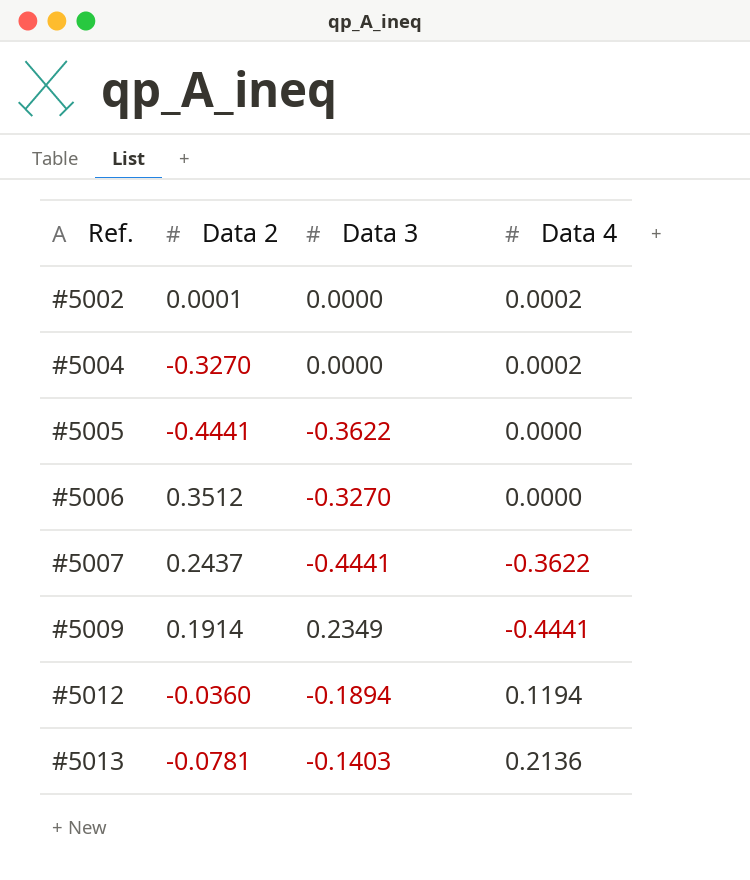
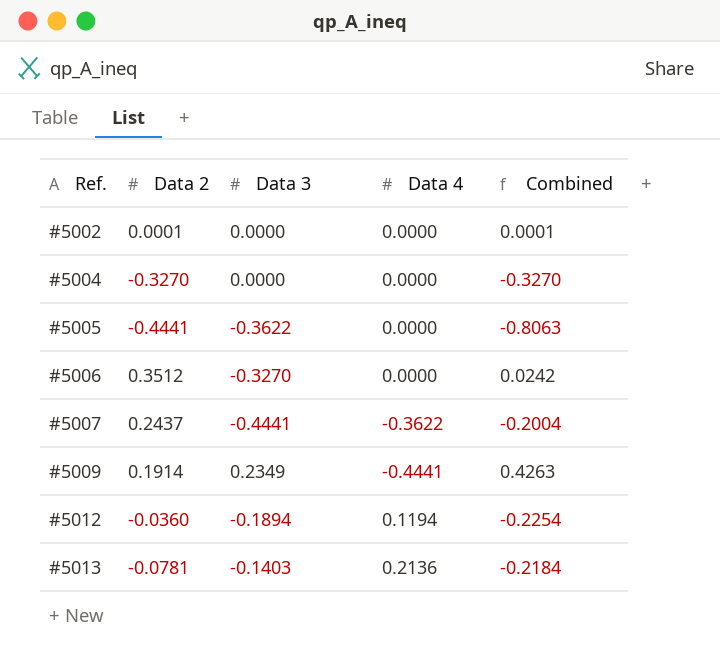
column Combined | formula: none -> [Data 2] + [Data 3]
#5002 | Data 4: 0.0002 -> 0.0000
#5004 | Data 4: 0.0002 -> 0.0000

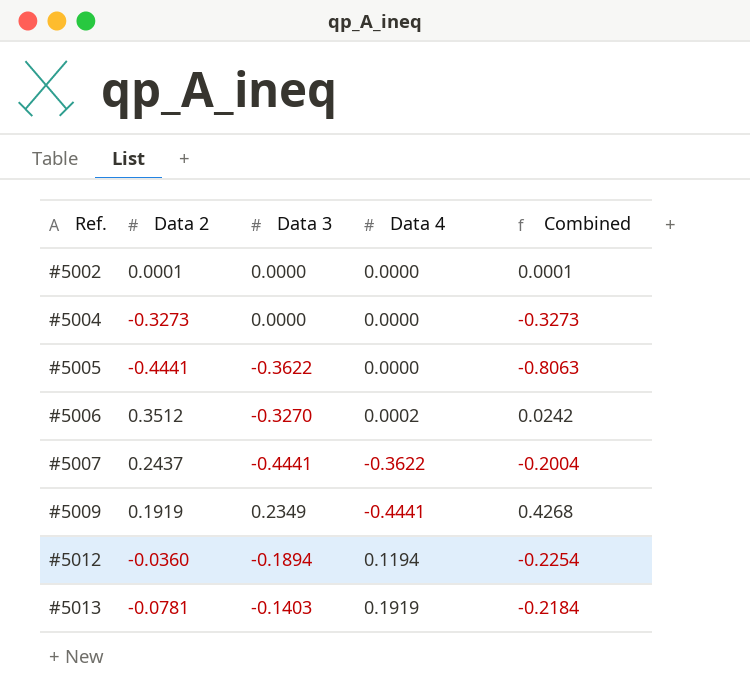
#5004 | Data 2: -0.3270 -> -0.3273
#5004 | Combined: -0.3270 -> -0.3273
#5006 | Data 4: 0.0000 -> 0.0002
#5009 | Data 2: 0.1914 -> 0.1919
#5009 | Combined: 0.4263 -> 0.4268
#5013 | Data 4: 0.2136 -> 0.1919

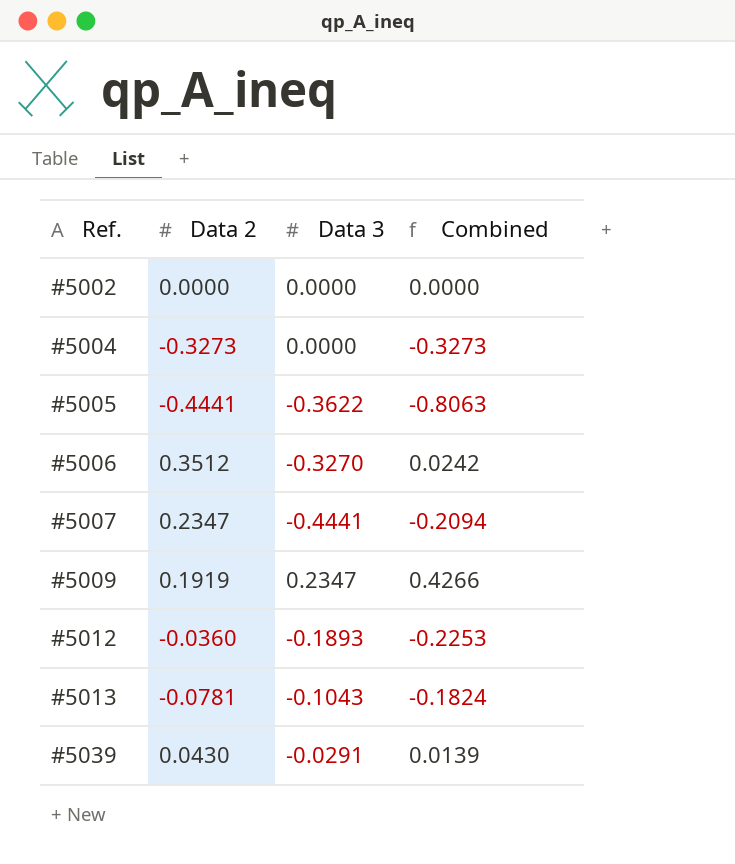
column Data 4 | position: 4 -> none
#5002 | Data 2: 0.0001 -> 0.0000
#5002 | Combined: 0.0001 -> 0.0000
#5007 | Data 2: 0.2437 -> 0.2347
#5007 | Combined: -0.2004 -> -0.2094
#5009 | Data 3: 0.2349 -> 0.2347
#5009 | Combined: 0.4268 -> 0.4266
#5012 | Data 3: -0.1894 -> -0.1893
#5012 | Combined: -0.2254 -> -0.2253
#5013 | Data 3: -0.1403 -> -0.1043
#5013 | Combined: -0.2184 -> -0.1824
row #5039: none -> 0.0430 | -0.0291 | 0.0139

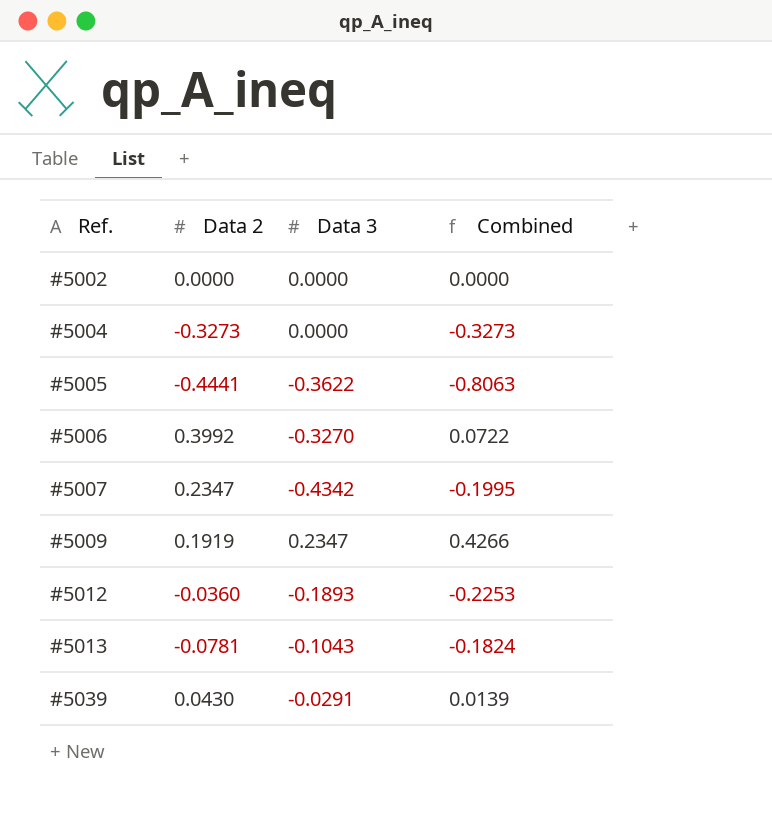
#5006 | Data 2: 0.3512 -> 0.3992
#5006 | Combined: 0.0242 -> 0.0722
#5007 | Data 3: -0.4441 -> -0.4342
#5007 | Combined: -0.2094 -> -0.1995

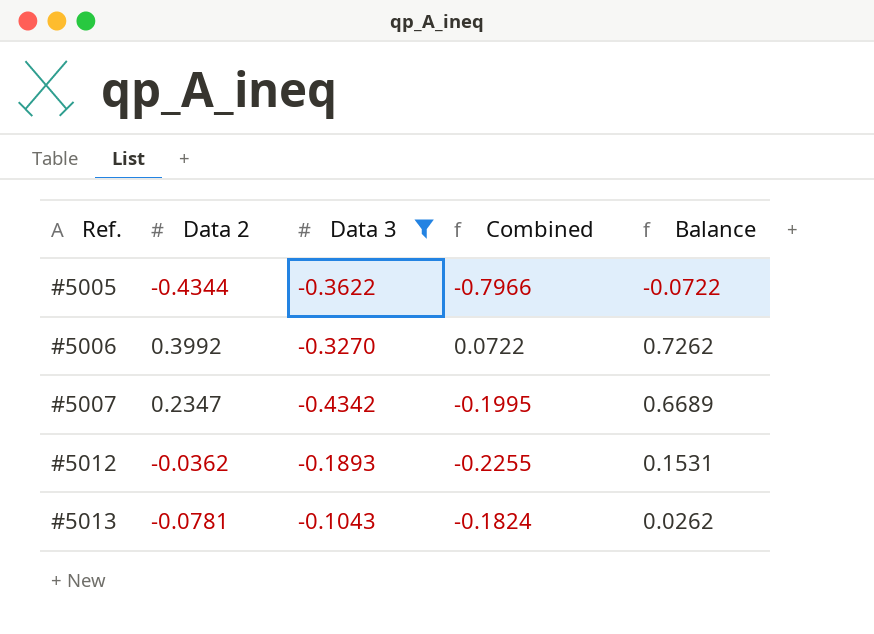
filter: none -> Data 3 <= -0.1043
column Balance | formula: none -> [Data 2] - [Data 3]
#5005 | Data 2: -0.4441 -> -0.4344
#5005 | Combined: -0.8063 -> -0.7966
#5012 | Data 2: -0.0360 -> -0.0362
#5012 | Combined: -0.2253 -> -0.2255

